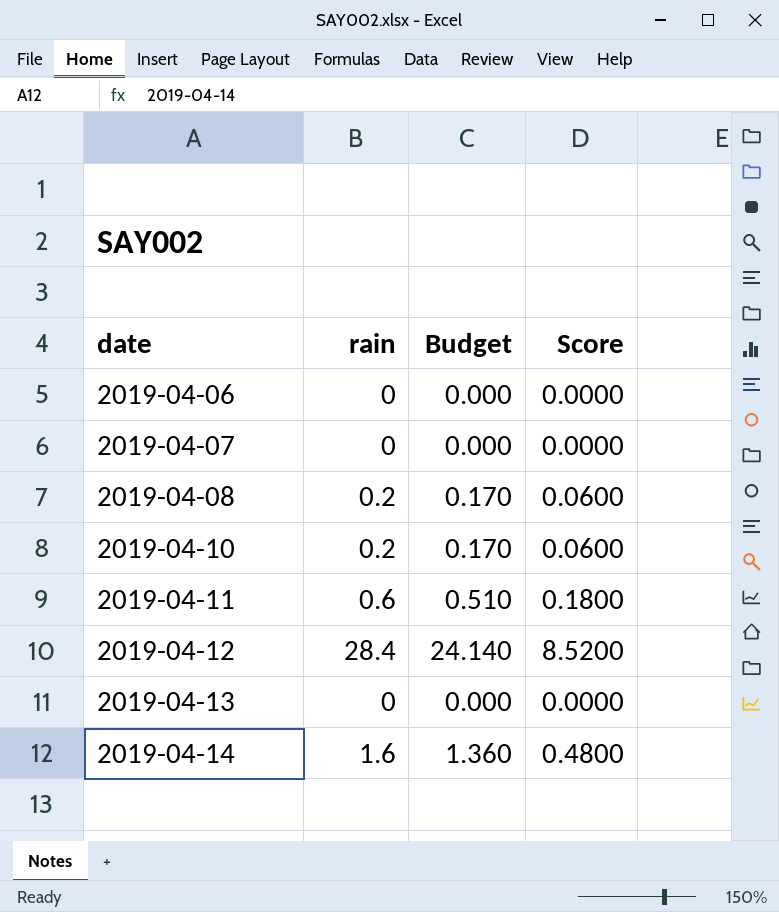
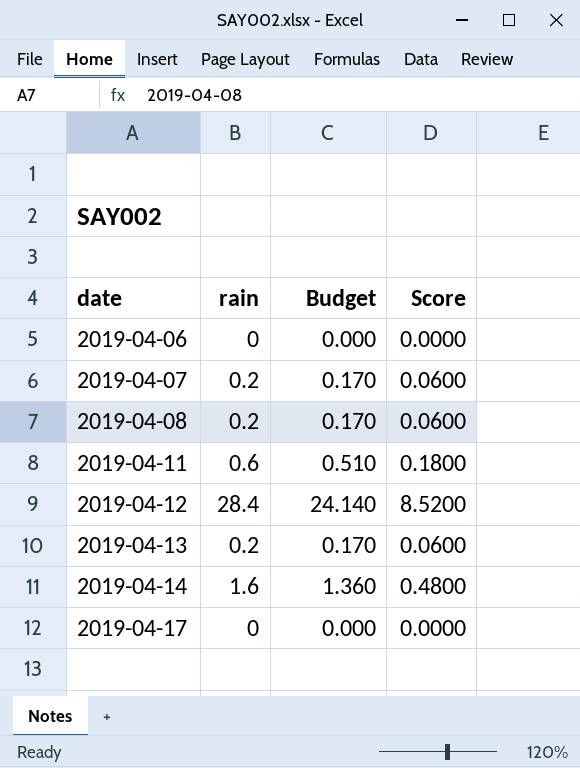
row 2019-04-10: 0.2 | 0.170 | 0.0600 -> none
2019-04-07 | rain: 0 -> 0.2
2019-04-07 | Budget: 0.000 -> 0.170
2019-04-07 | Score: 0.0000 -> 0.0600
2019-04-13 | rain: 0 -> 0.2
2019-04-13 | Budget: 0.000 -> 0.170
2019-04-13 | Score: 0.0000 -> 0.0600
row 2019-04-17: none -> 0 | 0.000 | 0.0000

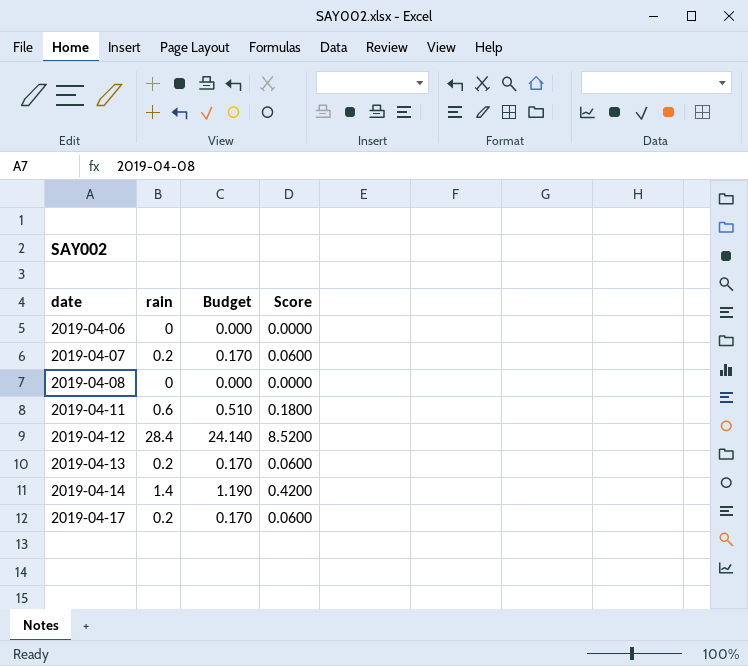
2019-04-08 | rain: 0.2 -> 0
2019-04-08 | Budget: 0.170 -> 0.000
2019-04-08 | Score: 0.0600 -> 0.0000
2019-04-14 | rain: 1.6 -> 1.4
2019-04-14 | Budget: 1.360 -> 1.190
2019-04-14 | Score: 0.4800 -> 0.4200
2019-04-17 | rain: 0 -> 0.2
2019-04-17 | Budget: 0.000 -> 0.170
2019-04-17 | Score: 0.0000 -> 0.0600

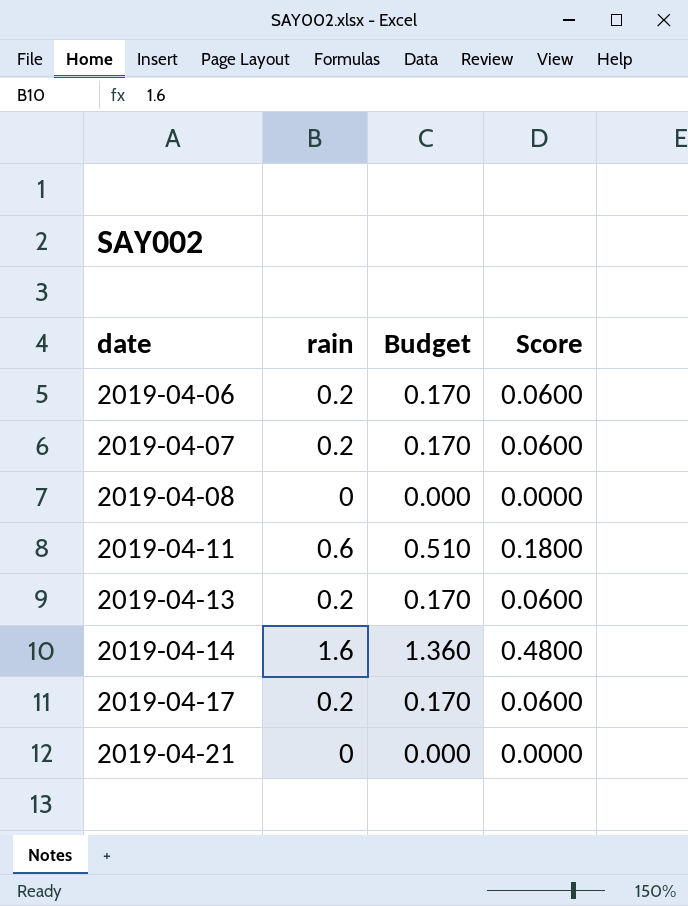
row 2019-04-12: 28.4 | 24.140 | 8.5200 -> none
2019-04-06 | rain: 0 -> 0.2
2019-04-06 | Budget: 0.000 -> 0.170
2019-04-06 | Score: 0.0000 -> 0.0600
2019-04-14 | rain: 1.4 -> 1.6
2019-04-14 | Budget: 1.190 -> 1.360
2019-04-14 | Score: 0.4200 -> 0.4800
row 2019-04-21: none -> 0 | 0.000 | 0.0000

